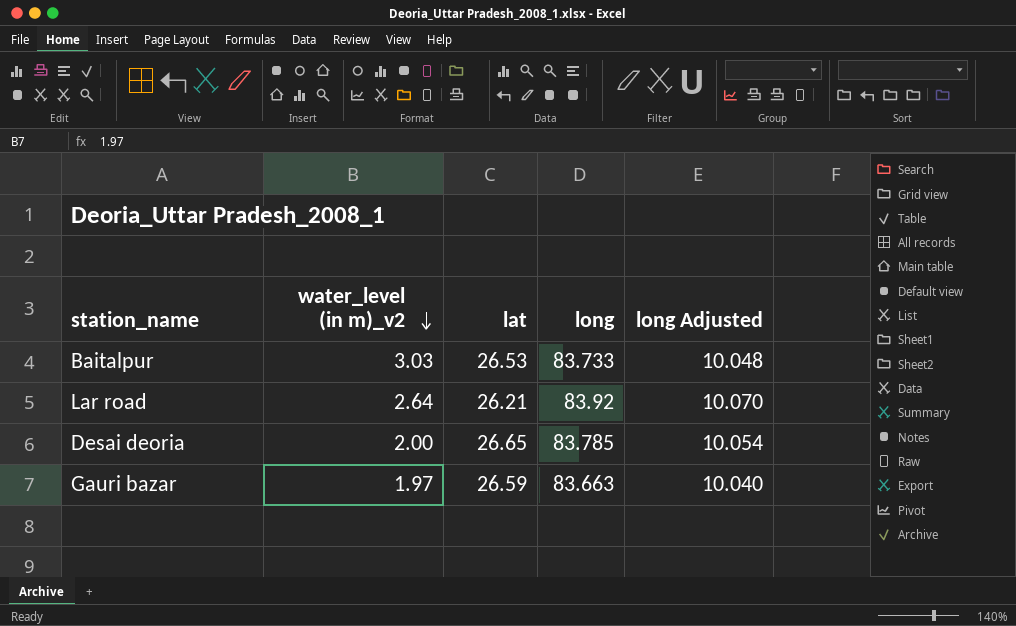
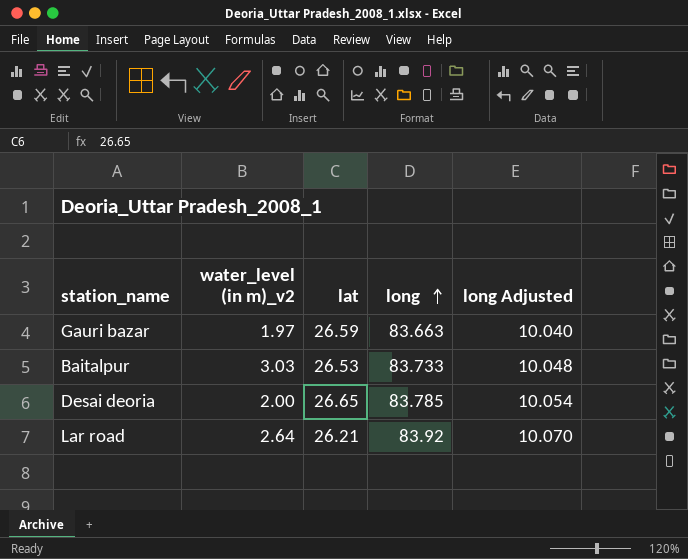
row order: water_level (in m)_v2 descending -> long ascending

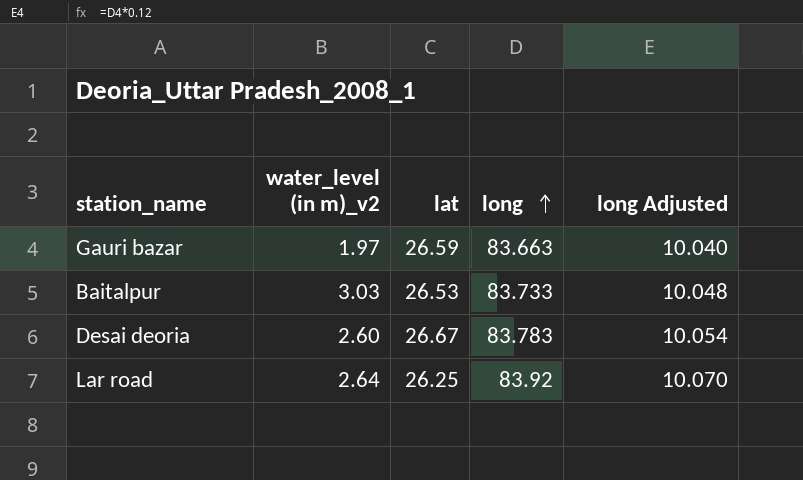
Desai deoria | water_level (in m)_v2: 2.00 -> 2.60
Desai deoria | lat: 26.65 -> 26.67
Desai deoria | long: 83.785 -> 83.783
Lar road | lat: 26.21 -> 26.25

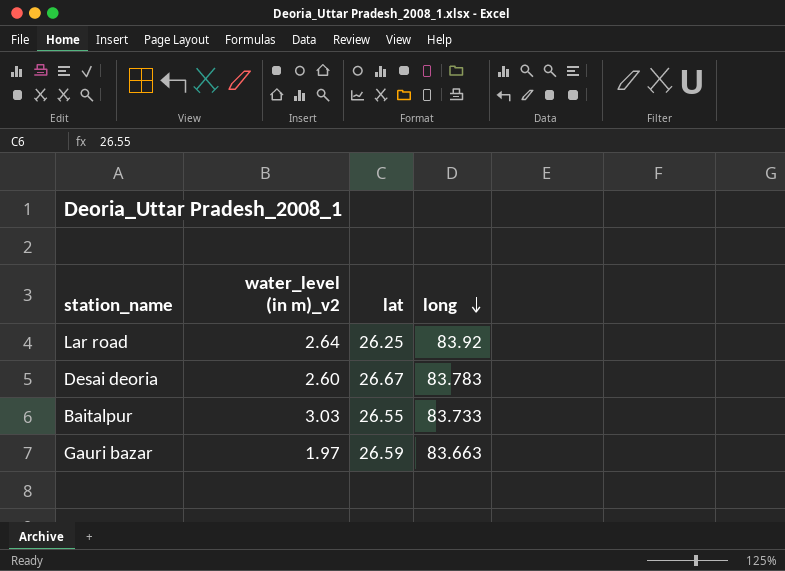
row order: long ascending -> long descending
column long Adjusted | formula: [long] * 0.12 -> none
Baitalpur | lat: 26.53 -> 26.55

